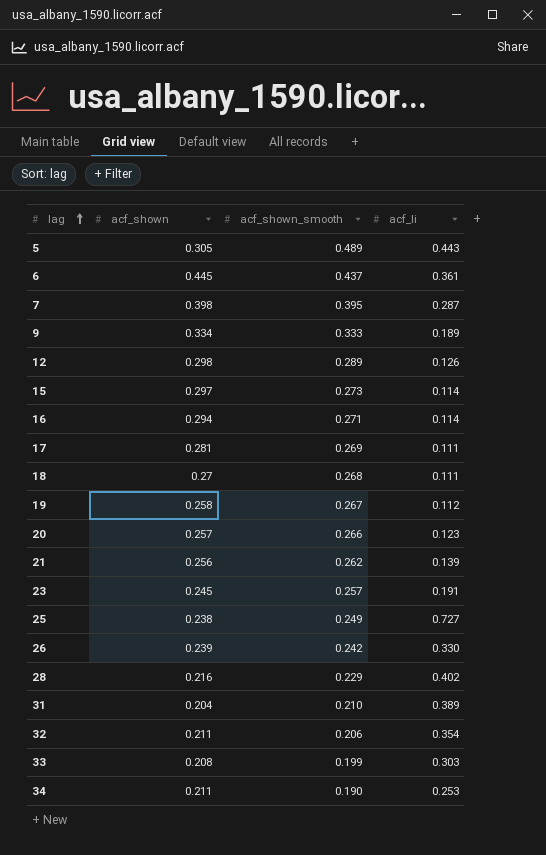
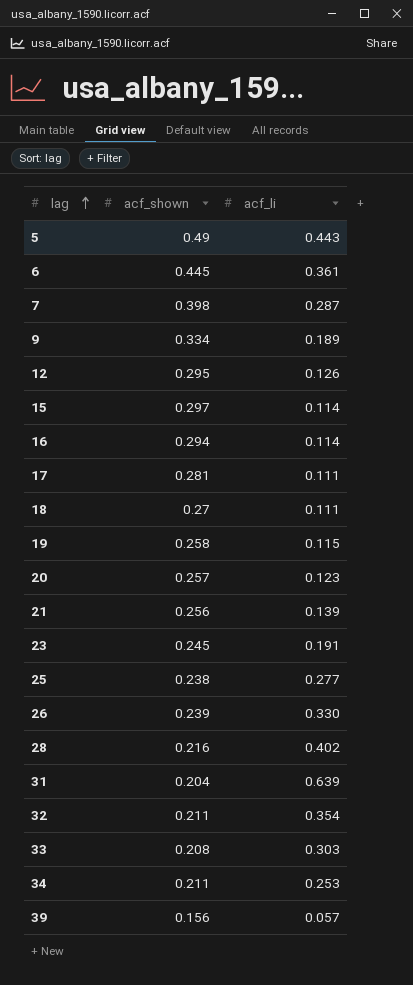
column acf_shown_smooth | position: 3 -> none
5 | acf_shown: 0.305 -> 0.49
12 | acf_shown: 0.298 -> 0.295
19 | acf_li: 0.112 -> 0.115
25 | acf_li: 0.727 -> 0.277
31 | acf_li: 0.389 -> 0.639
row 39: none -> 0.156 | 0.057

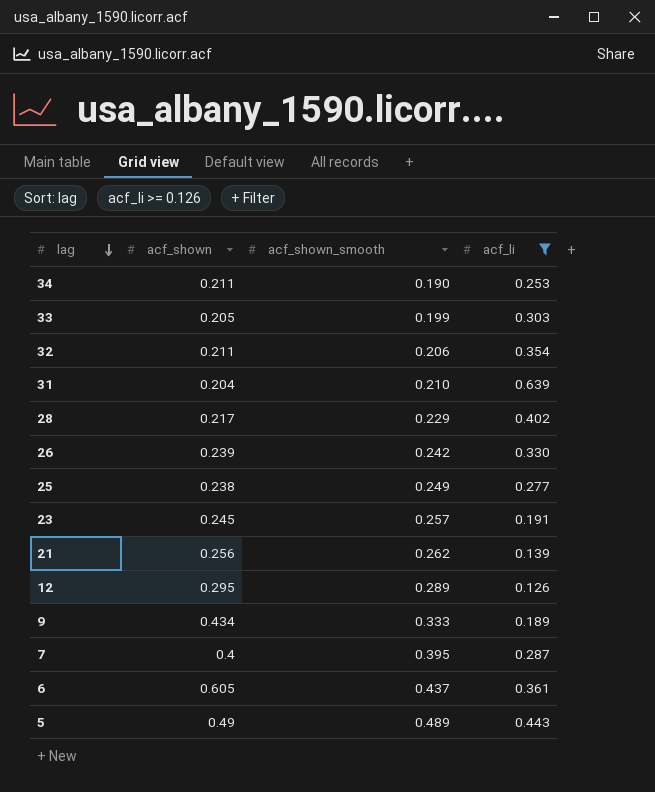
filter: none -> acf_li >= 0.126
row order: lag ascending -> lag descending
column acf_shown_smooth | position: none -> 3
33 | acf_shown: 0.208 -> 0.205
28 | acf_shown: 0.216 -> 0.217
9 | acf_shown: 0.334 -> 0.434
7 | acf_shown: 0.398 -> 0.4
6 | acf_shown: 0.445 -> 0.605

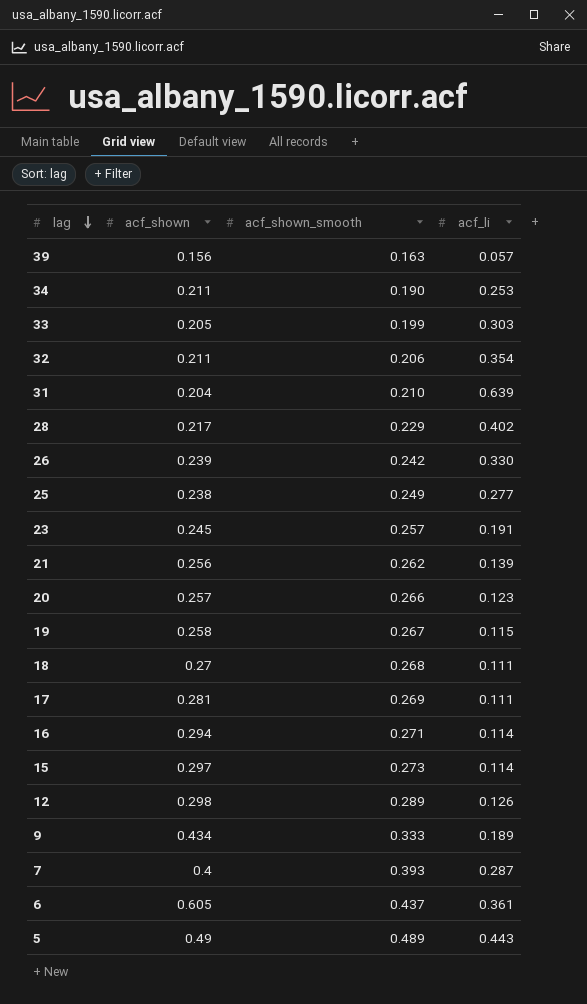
filter: acf_li >= 0.126 -> none
12 | acf_shown: 0.295 -> 0.298
7 | acf_shown_smooth: 0.395 -> 0.393

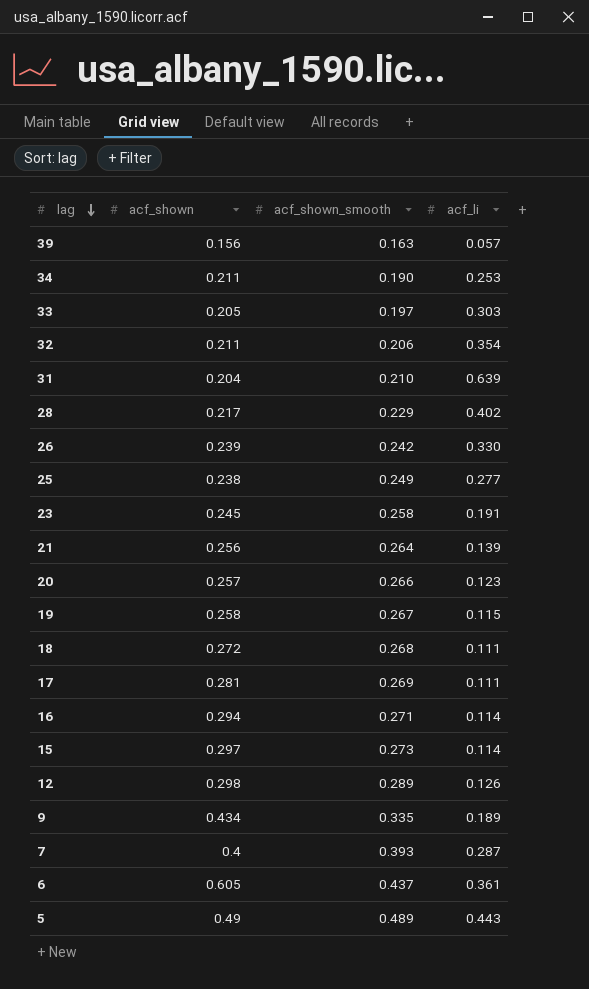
33 | acf_shown_smooth: 0.199 -> 0.197
23 | acf_shown_smooth: 0.257 -> 0.258
21 | acf_shown_smooth: 0.262 -> 0.264
18 | acf_shown: 0.27 -> 0.272
9 | acf_shown_smooth: 0.333 -> 0.335

